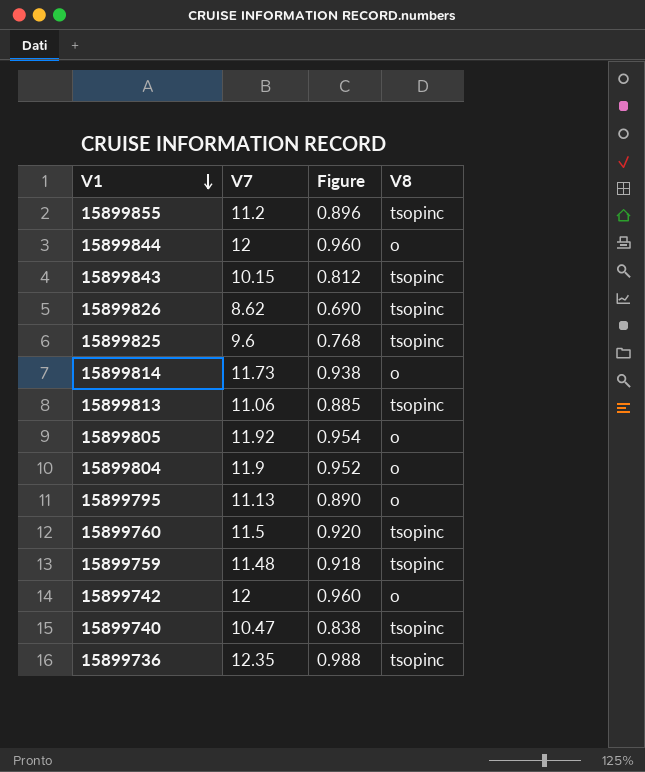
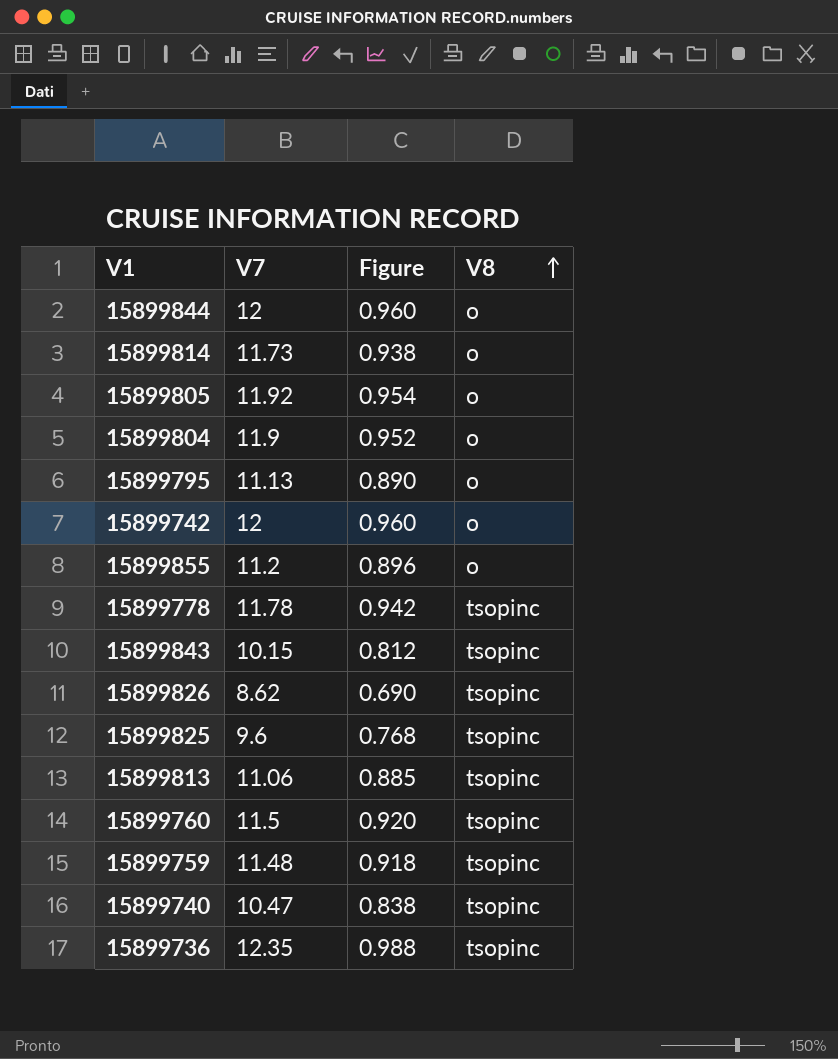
row order: V1 descending -> V8 ascending
15899855 | V8: tsopinc -> o
row 15899778: none -> 11.78 | 0.942 | tsopinc

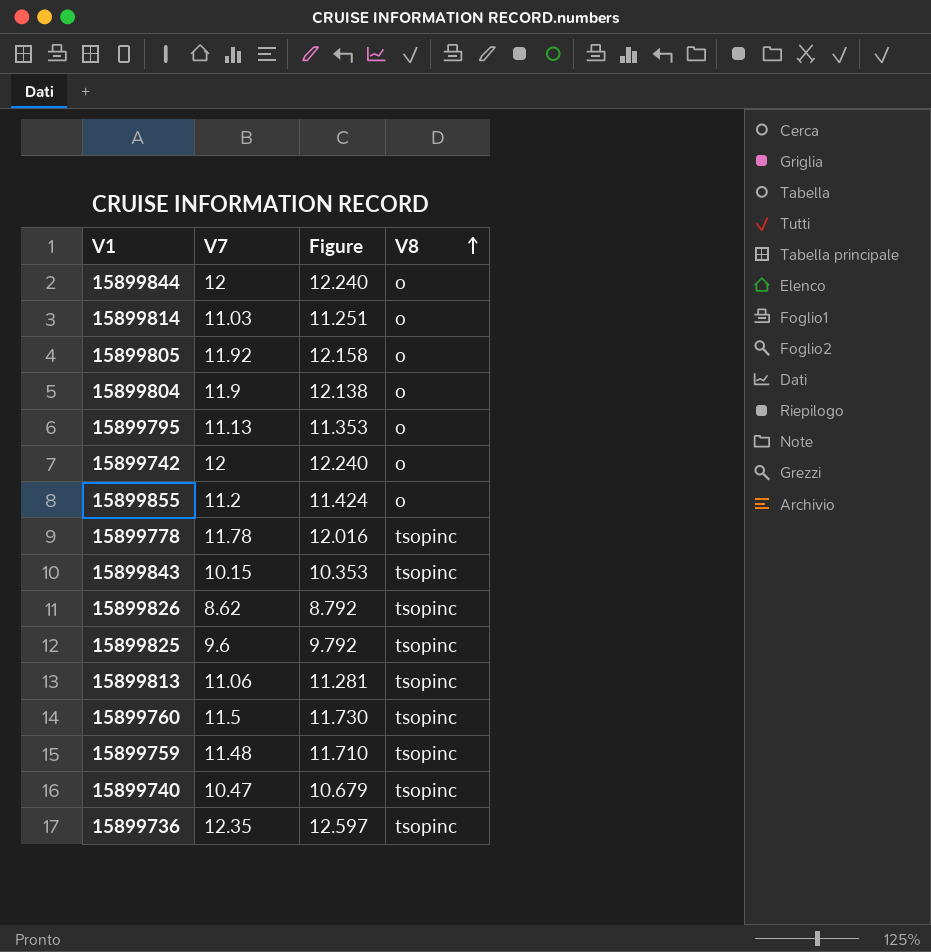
column Figure | formula: [V7] * 0.08 -> [V7] * 1.02
15899814 | V7: 11.73 -> 11.03

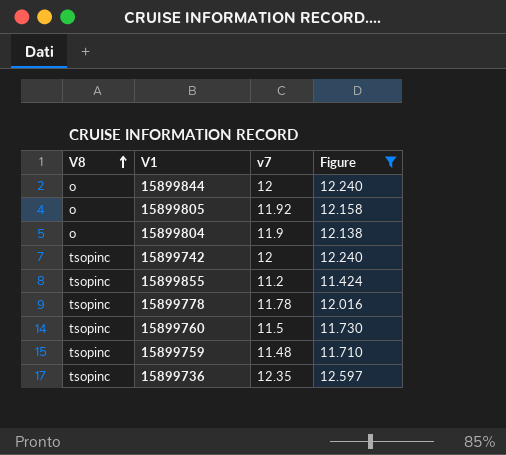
filter: none -> Figure >= 11.424
column V8 | position: 4 -> 1
column name: V7 -> v7
15899742 | V8: o -> tsopinc
15899855 | V8: o -> tsopinc

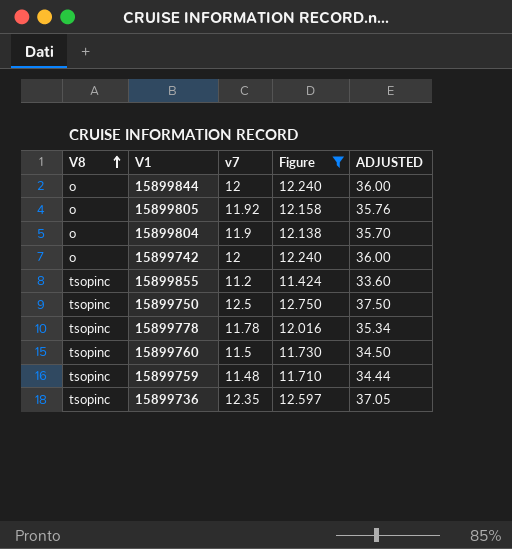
column ADJUSTED | formula: none -> [v7] * 3
15899742 | V8: tsopinc -> o
row 15899750: none -> tsopinc | 12.5 | 12.750 | 37.50

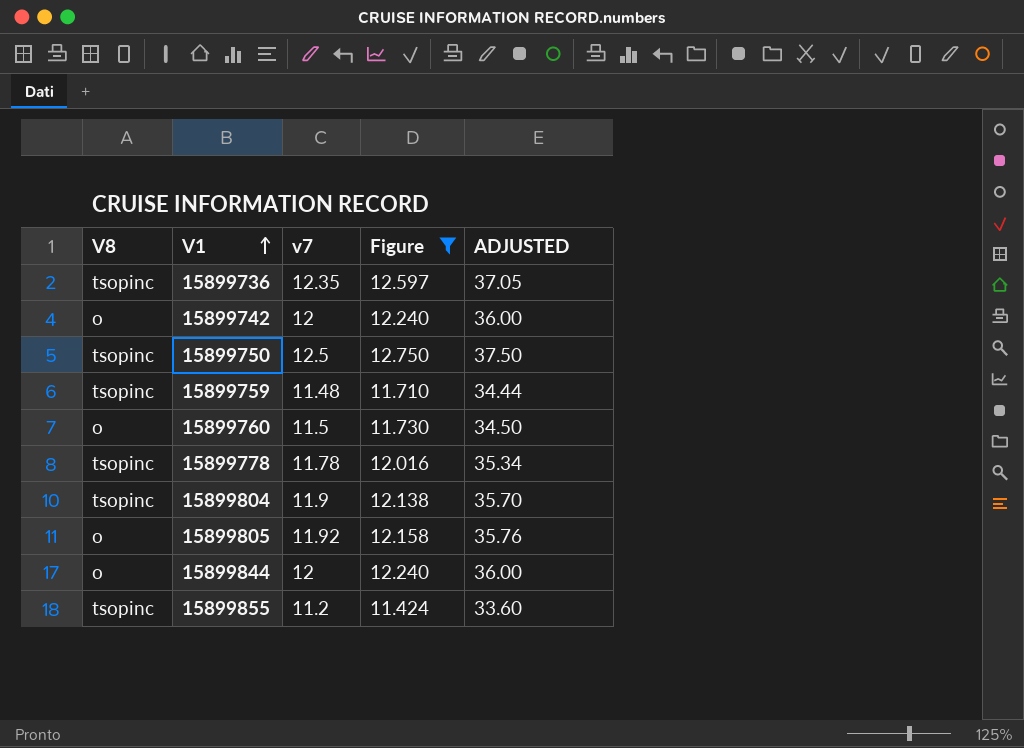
row order: V8 ascending -> V1 ascending
15899760 | V8: tsopinc -> o
15899804 | V8: o -> tsopinc

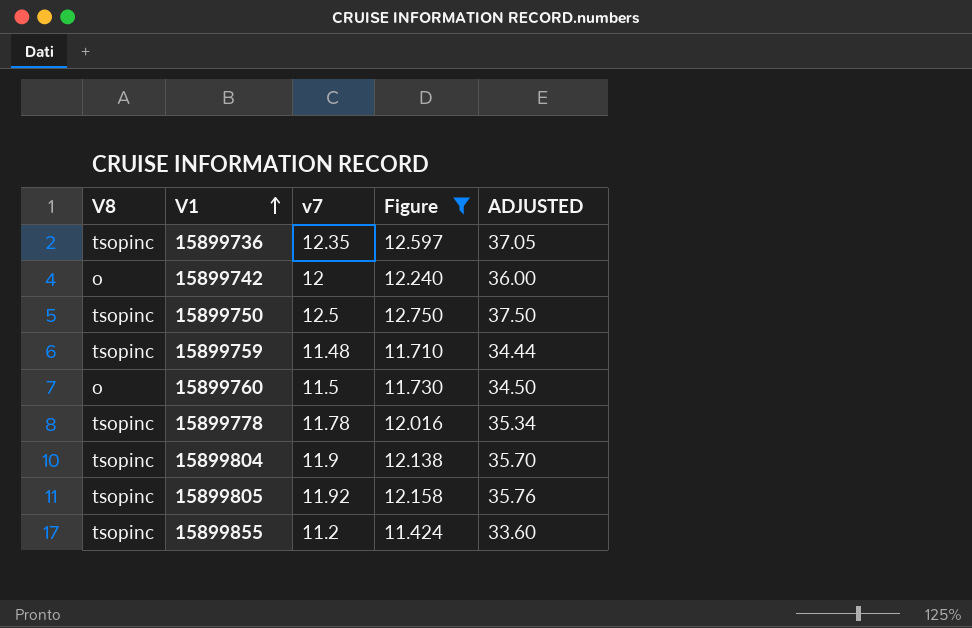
row 15899844: o | 12 | 12.240 | 36.00 -> none
15899805 | V8: o -> tsopinc

